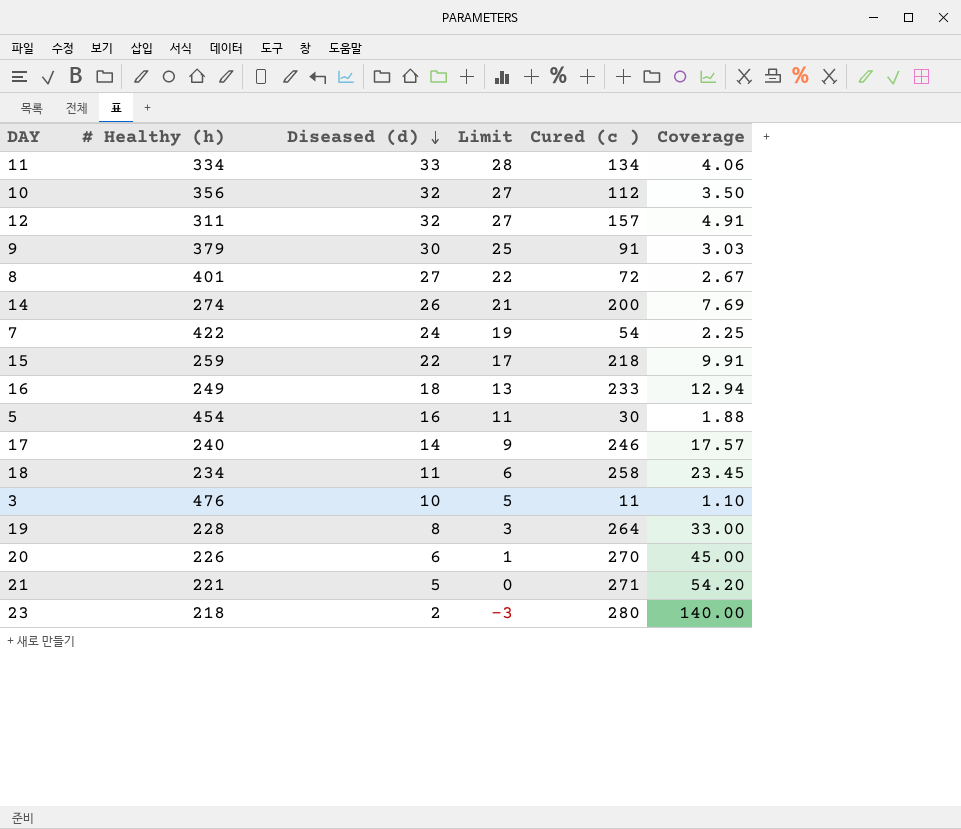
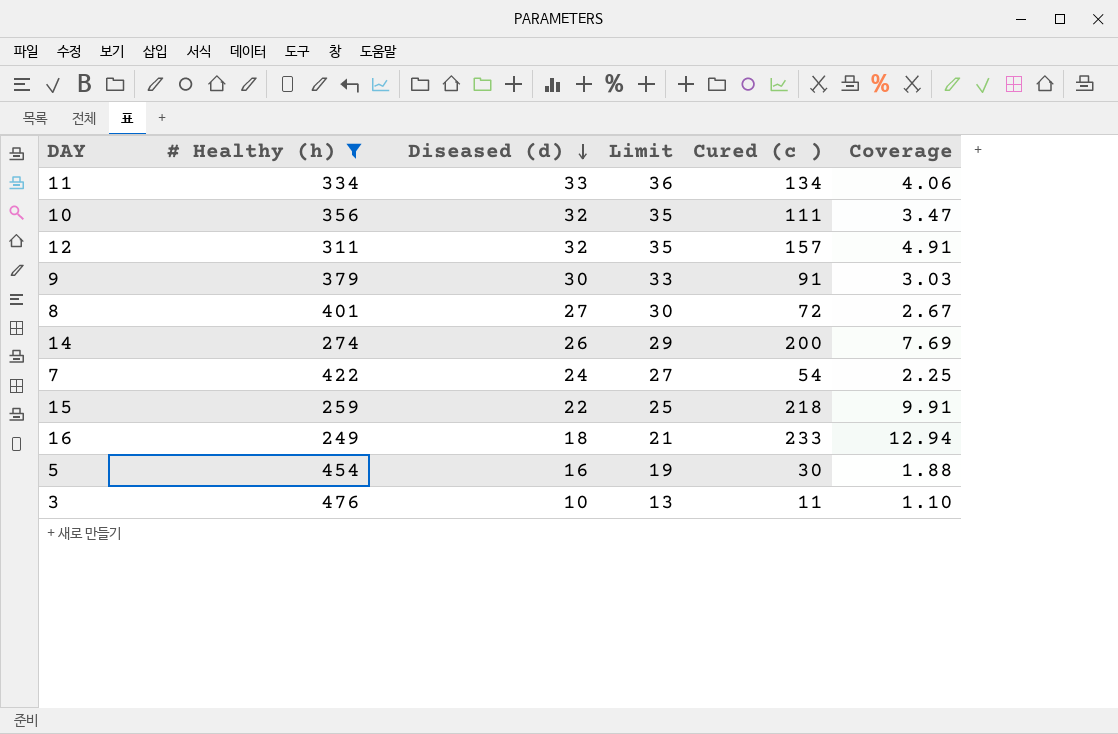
filter: none -> # Healthy (h) >= 249
column Limit | formula: [Diseased (d)] - 5 -> [Diseased (d)] + 3
10 | Cured (c ): 112 -> 111
10 | Coverage: 3.50 -> 3.47

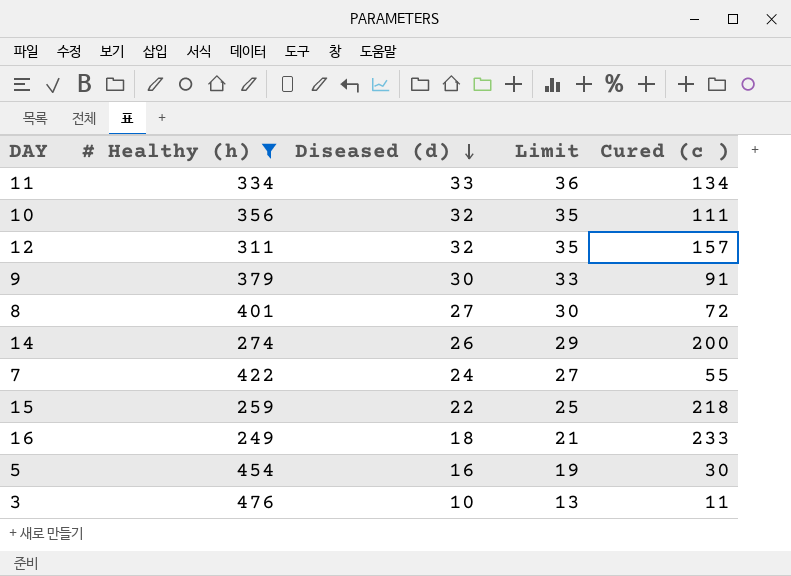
column Coverage | formula: [Cured (c )] / [Diseased (d)] -> none
7 | Cured (c ): 54 -> 55

